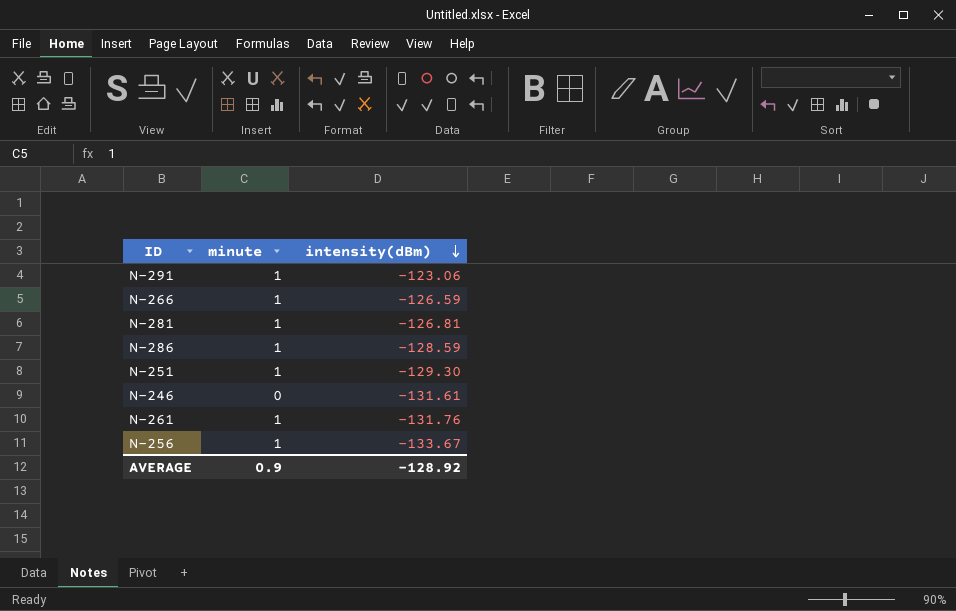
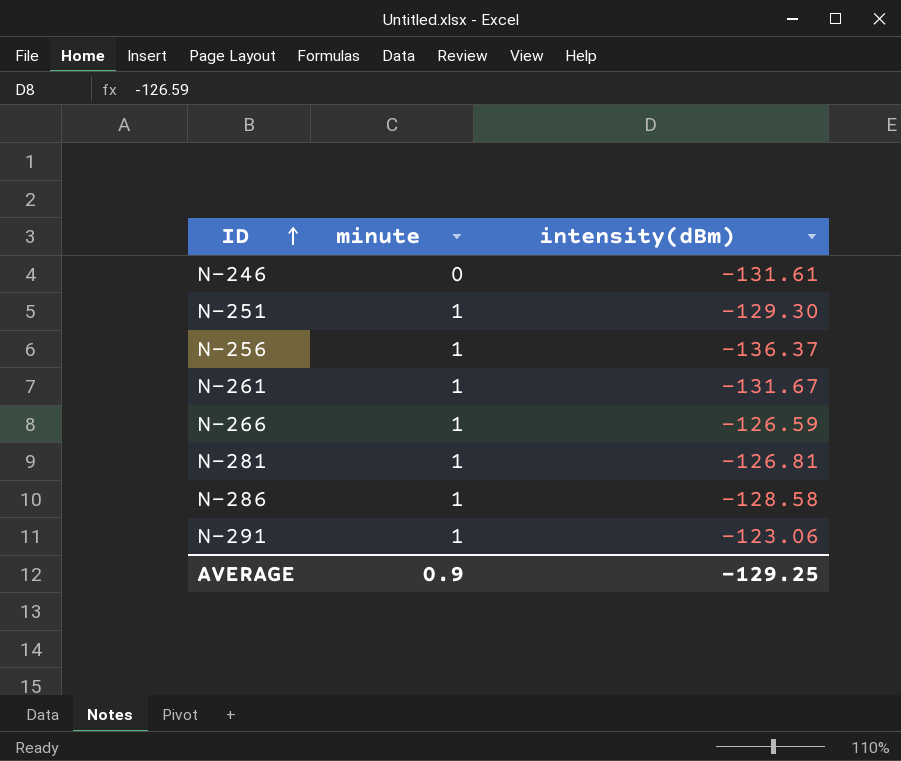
row order: intensity(dBm) descending -> ID ascending
N-256 | intensity(dBm): -133.67 -> -136.37
N-261 | intensity(dBm): -131.76 -> -131.67
N-286 | intensity(dBm): -128.59 -> -128.58
AVERAGE | intensity(dBm): -128.92 -> -129.25

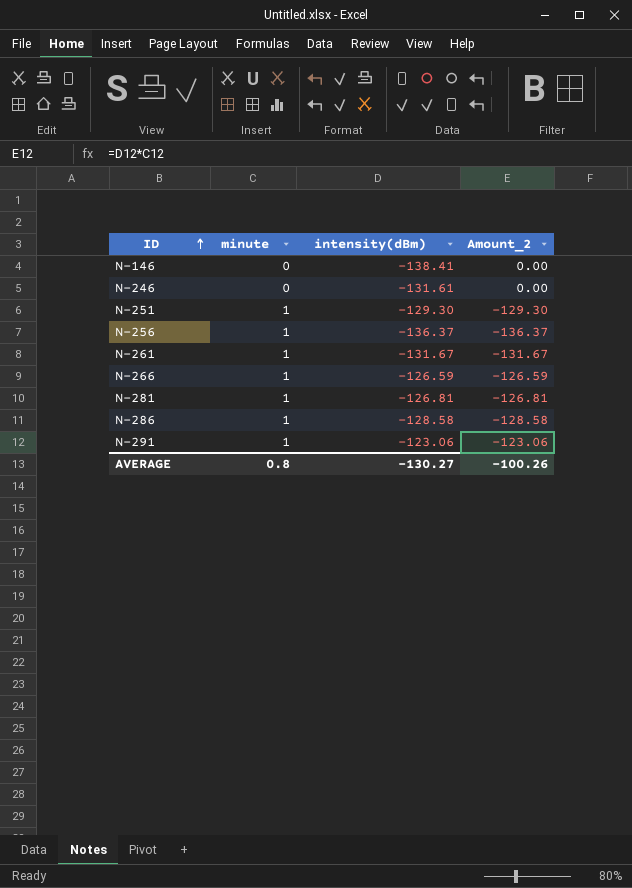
column Amount_2 | formula: none -> [minute] * [intensity(dBm)]
row N-146: none -> 0 | -138.41 | 0.00
AVERAGE | minute: 0.9 -> 0.8
AVERAGE | intensity(dBm): -129.25 -> -130.27

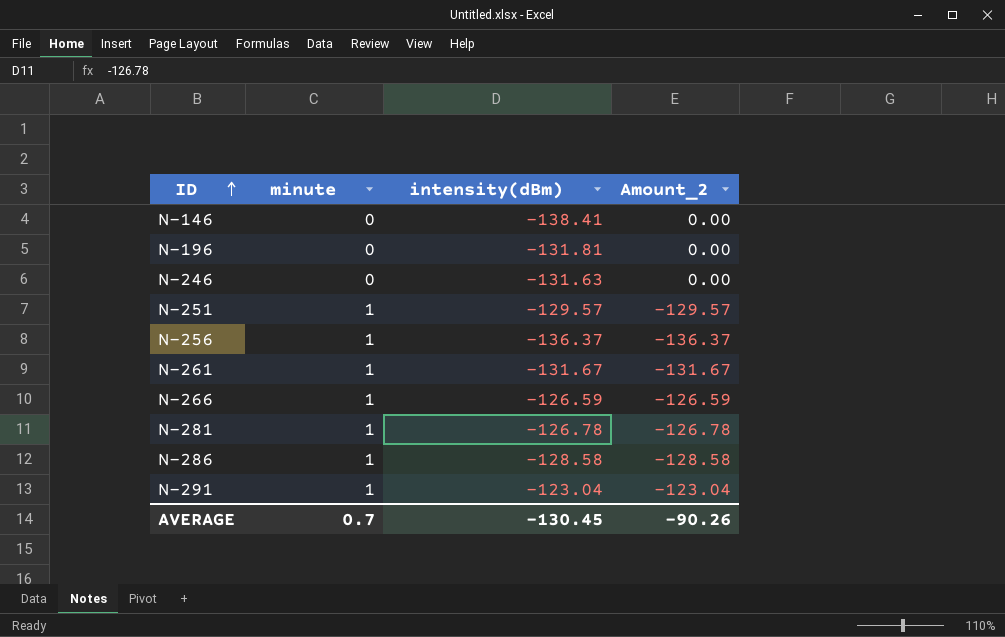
row N-196: none -> 0 | -131.81 | 0.00
N-246 | intensity(dBm): -131.61 -> -131.63
N-251 | intensity(dBm): -129.30 -> -129.57
N-251 | Amount_2: -129.30 -> -129.57
N-281 | intensity(dBm): -126.81 -> -126.78
N-281 | Amount_2: -126.81 -> -126.78
N-291 | intensity(dBm): -123.06 -> -123.04
N-291 | Amount_2: -123.06 -> -123.04
AVERAGE | minute: 0.8 -> 0.7
AVERAGE | intensity(dBm): -130.27 -> -130.45
AVERAGE | Amount_2: -100.26 -> -90.26

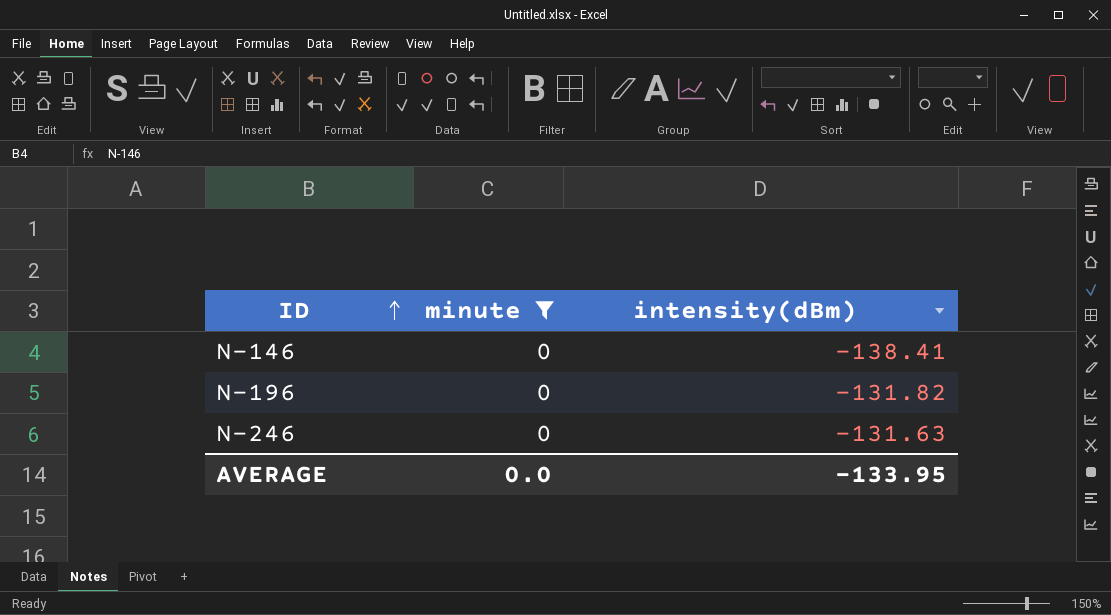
filter: none -> minute = 0
column Amount_2 | formula: [minute] * [intensity(dBm)] -> none
N-196 | intensity(dBm): -131.81 -> -131.82
AVERAGE | minute: 0.7 -> 0.0
AVERAGE | intensity(dBm): -130.45 -> -133.95

